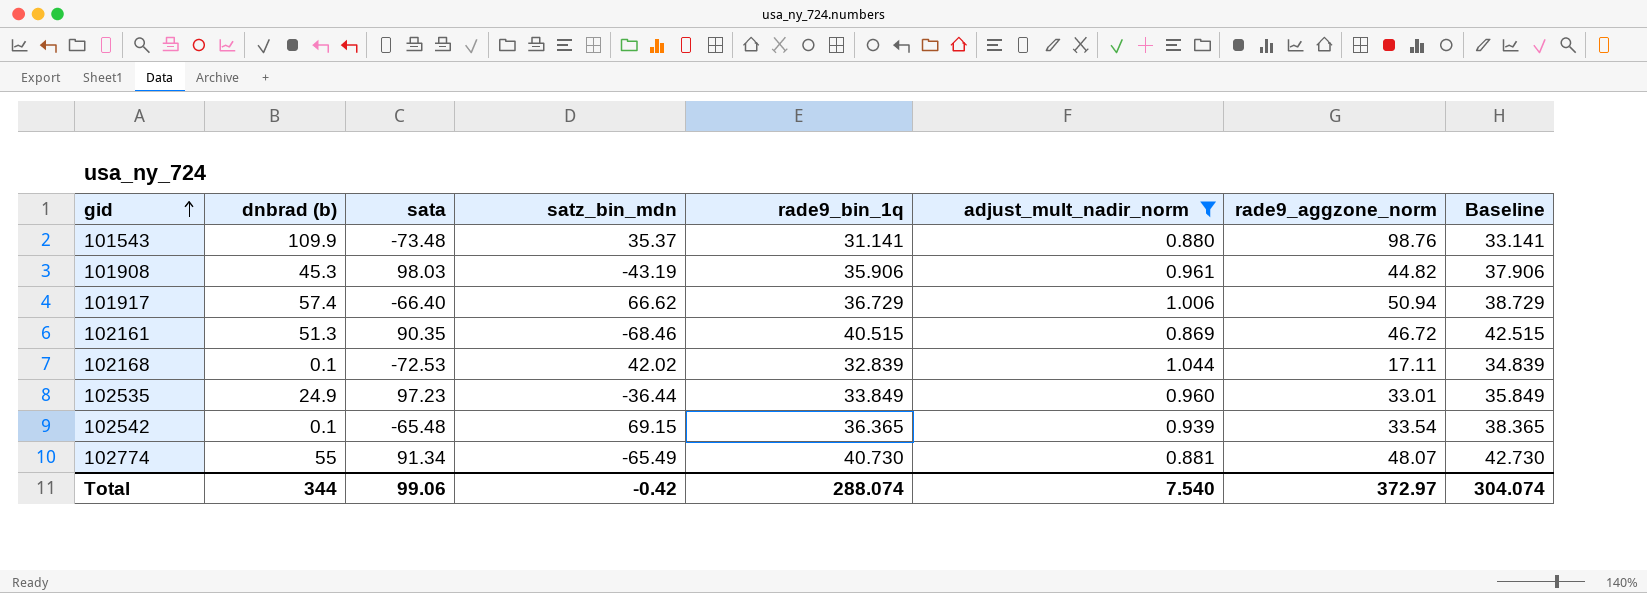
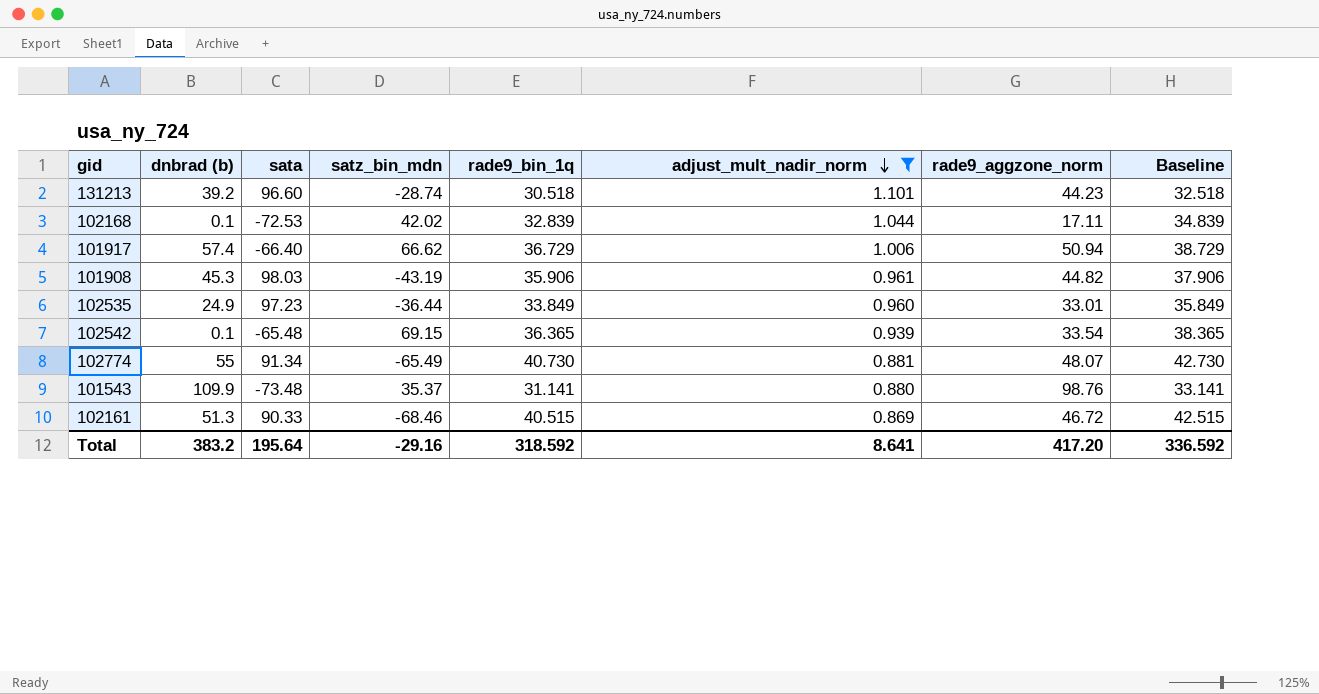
row order: gid ascending -> adjust_mult_nadir_norm descending
row 131213: none -> 39.2 | 96.60 | -28.74 | 30.518 | 1.101 | 44.23 | 32.518
102161 | sata: 90.35 -> 90.33
Total | dnbrad (b): 344 -> 383.2
Total | sata: 99.06 -> 195.64
Total | satz_bin_mdn: -0.42 -> -29.16
Total | rade9_bin_1q: 288.074 -> 318.592
Total | adjust_mult_nadir_norm: 7.540 -> 8.641
Total | rade9_aggzone_norm: 372.97 -> 417.20
Total | Baseline: 304.074 -> 336.592

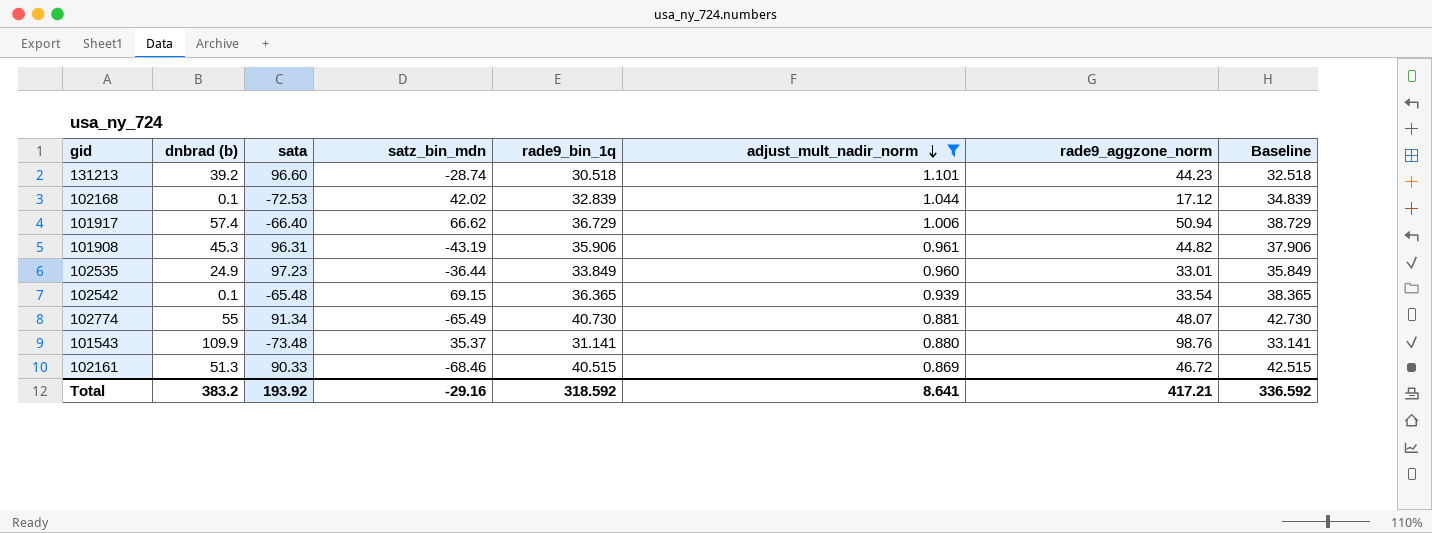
102168 | rade9_aggzone_norm: 17.11 -> 17.12
101908 | sata: 98.03 -> 96.31
Total | sata: 195.64 -> 193.92
Total | rade9_aggzone_norm: 417.20 -> 417.21

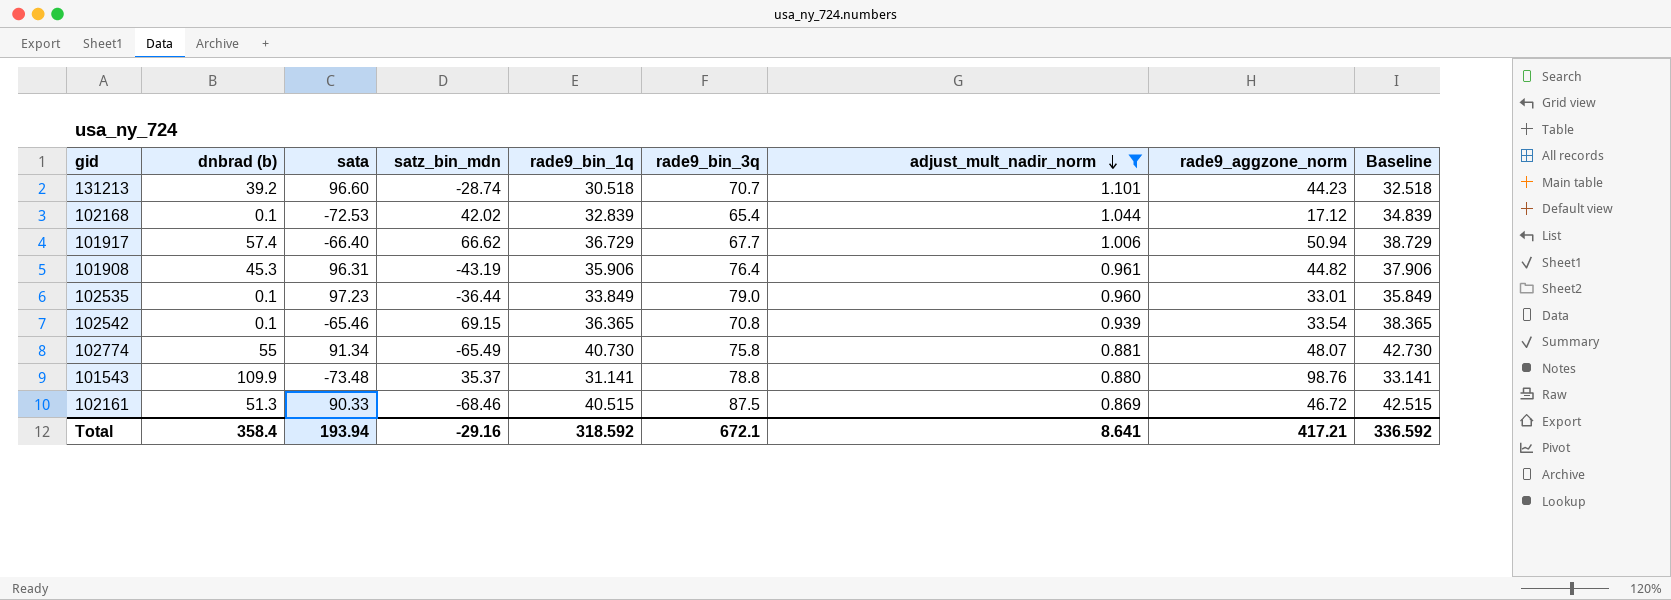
column rade9_bin_3q | position: none -> 6
102535 | dnbrad (b): 24.9 -> 0.1
102542 | sata: -65.48 -> -65.46
Total | dnbrad (b): 383.2 -> 358.4
Total | sata: 193.92 -> 193.94

